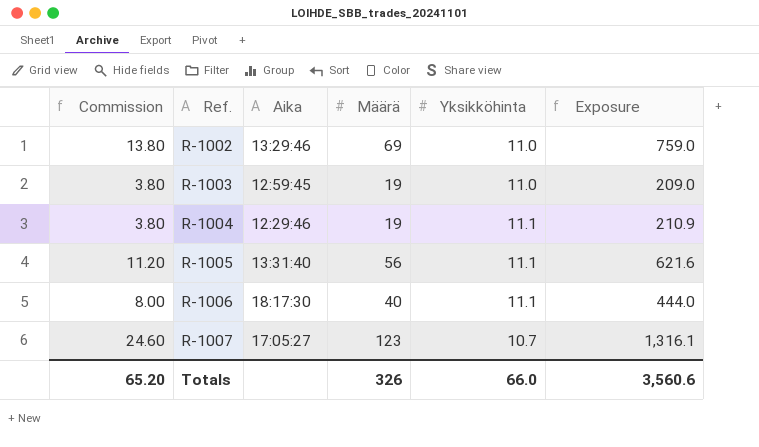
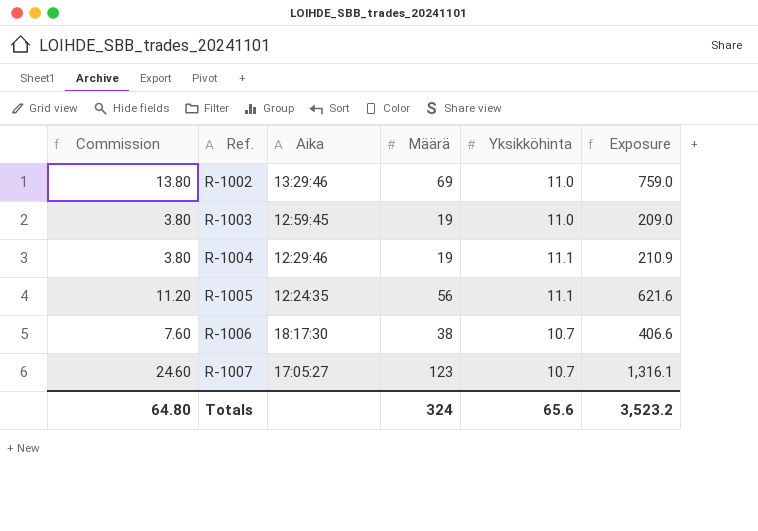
R-1005 | Aika: 13:31:40 -> 12:24:35
R-1006 | Commission: 8.00 -> 7.60
R-1006 | Määrä: 40 -> 38
R-1006 | Yksikköhinta: 11.1 -> 10.7
R-1006 | Exposure: 444.0 -> 406.6
Totals | Commission: 65.20 -> 64.80
Totals | Määrä: 326 -> 324
Totals | Yksikköhinta: 66.0 -> 65.6
Totals | Exposure: 3,560.6 -> 3,523.2

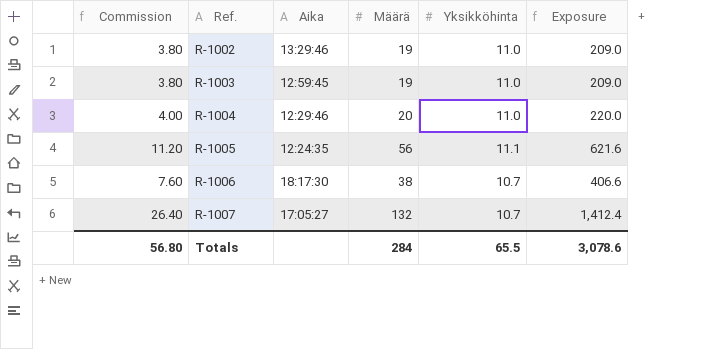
R-1002 | Commission: 13.80 -> 3.80
R-1002 | Määrä: 69 -> 19
R-1002 | Exposure: 759.0 -> 209.0
R-1004 | Commission: 3.80 -> 4.00
R-1004 | Määrä: 19 -> 20
R-1004 | Yksikköhinta: 11.1 -> 11.0
R-1004 | Exposure: 210.9 -> 220.0
R-1007 | Commission: 24.60 -> 26.40
R-1007 | Määrä: 123 -> 132
R-1007 | Exposure: 1,316.1 -> 1,412.4
Totals | Commission: 64.80 -> 56.80
Totals | Määrä: 324 -> 284
Totals | Yksikköhinta: 65.6 -> 65.5
Totals | Exposure: 3,523.2 -> 3,078.6

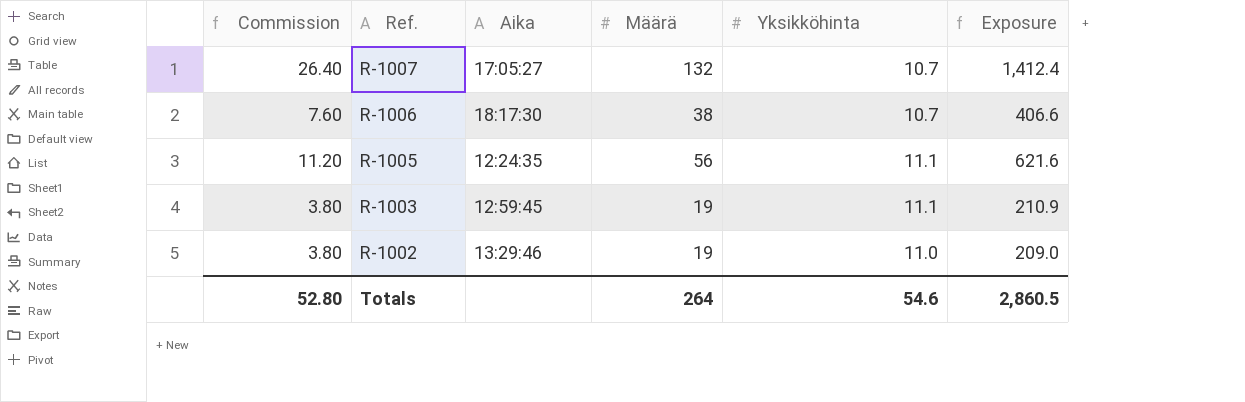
row order: Ref. ascending -> Ref. descending
row R-1004: 4.00 | 12:29:46 | 20 | 11.0 | 220.0 -> none
R-1003 | Yksikköhinta: 11.0 -> 11.1
R-1003 | Exposure: 209.0 -> 210.9
Totals | Commission: 56.80 -> 52.80
Totals | Määrä: 284 -> 264
Totals | Yksikköhinta: 65.5 -> 54.6
Totals | Exposure: 3,078.6 -> 2,860.5

